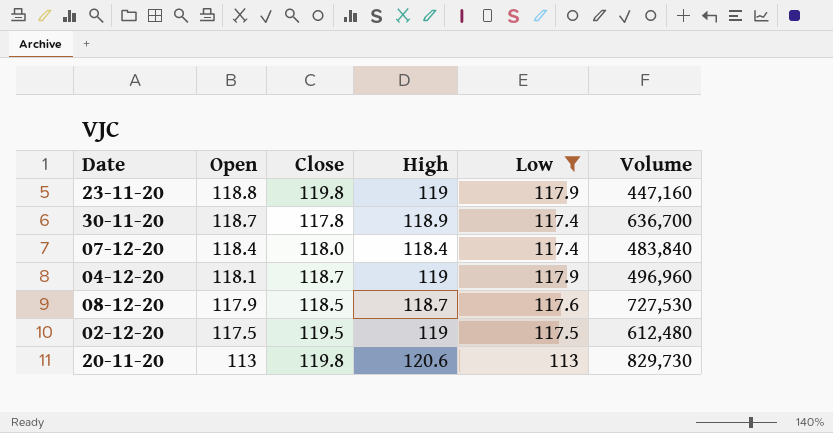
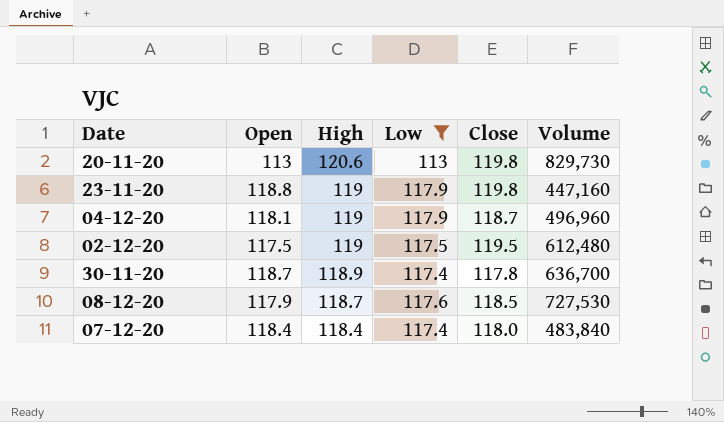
row order: Open descending -> High descending
column Close | position: 3 -> 5

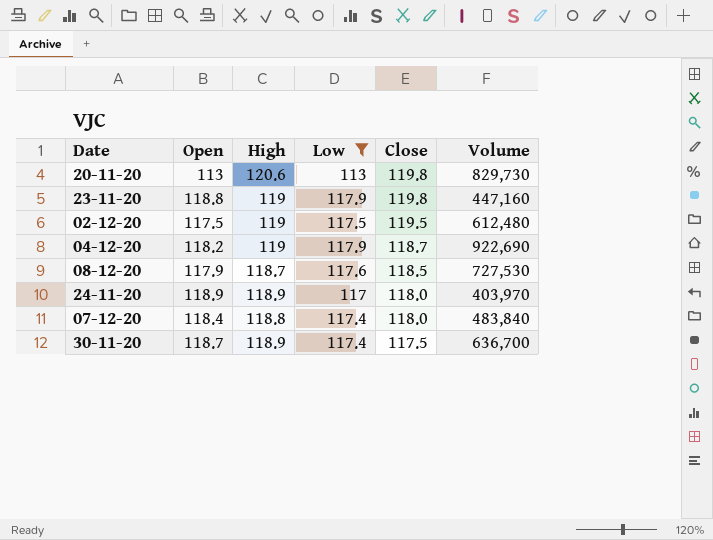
row order: High descending -> Close descending
04-12-20 | Open: 118.1 -> 118.2
04-12-20 | Volume: 496,960 -> 922,690
row 24-11-20: none -> 118.9 | 118.9 | 117 | 118.0 | 403,970
07-12-20 | High: 118.4 -> 118.8
30-11-20 | Close: 117.8 -> 117.5

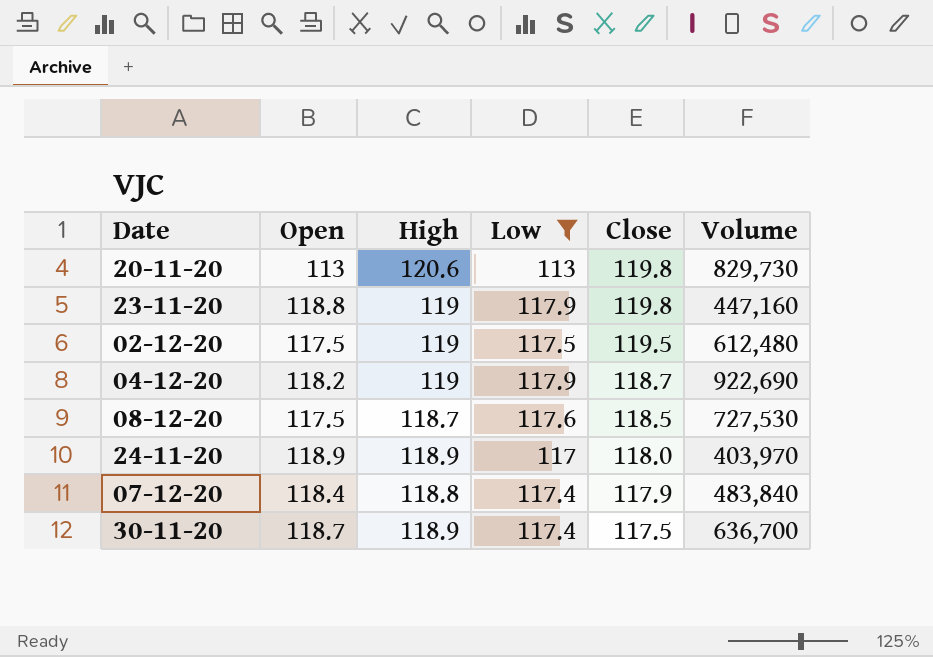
08-12-20 | Open: 117.9 -> 117.5
07-12-20 | Close: 118.0 -> 117.9

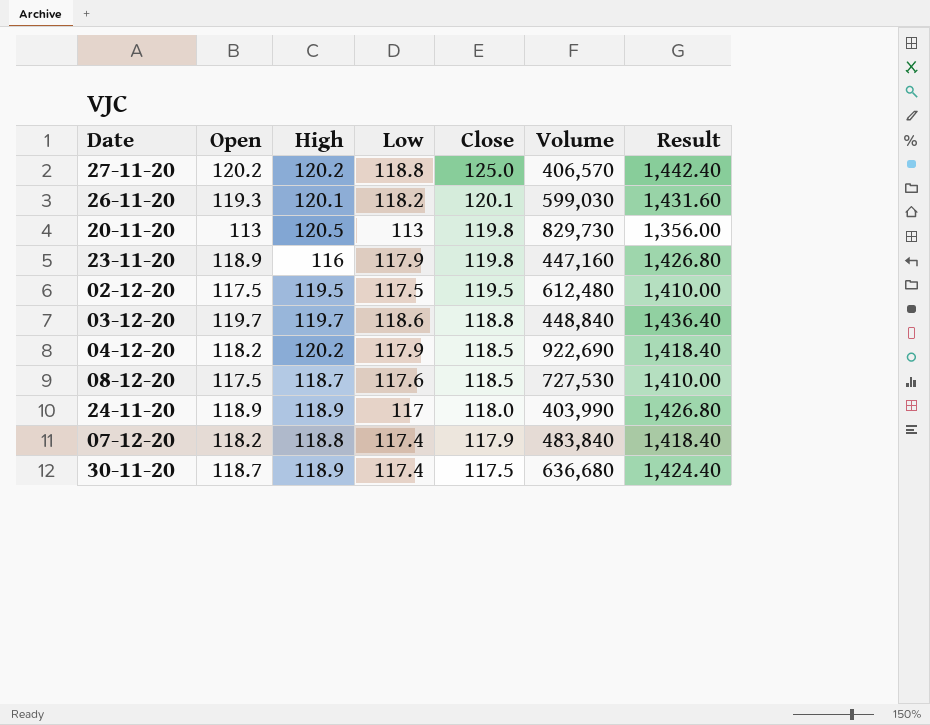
filter: Low <= 117.9 -> none
column Result | formula: none -> [Open] * 12
20-11-20 | High: 120.6 -> 120.5
23-11-20 | Open: 118.8 -> 118.9
23-11-20 | High: 119 -> 116
02-12-20 | High: 119 -> 119.5
04-12-20 | High: 119 -> 120.2
04-12-20 | Close: 118.7 -> 118.5
24-11-20 | Volume: 403,970 -> 403,990
07-12-20 | Open: 118.4 -> 118.2
30-11-20 | Volume: 636,700 -> 636,680

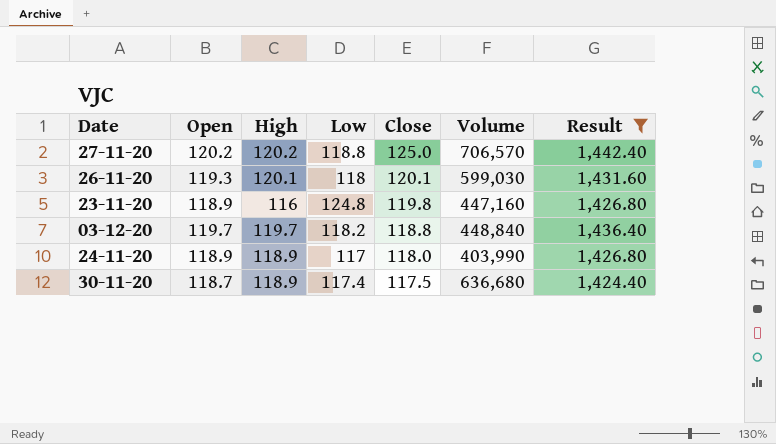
filter: none -> Result >= 1,424.40
27-11-20 | Volume: 406,570 -> 706,570
26-11-20 | Low: 118.2 -> 118
23-11-20 | Low: 117.9 -> 124.8
03-12-20 | Low: 118.6 -> 118.2

